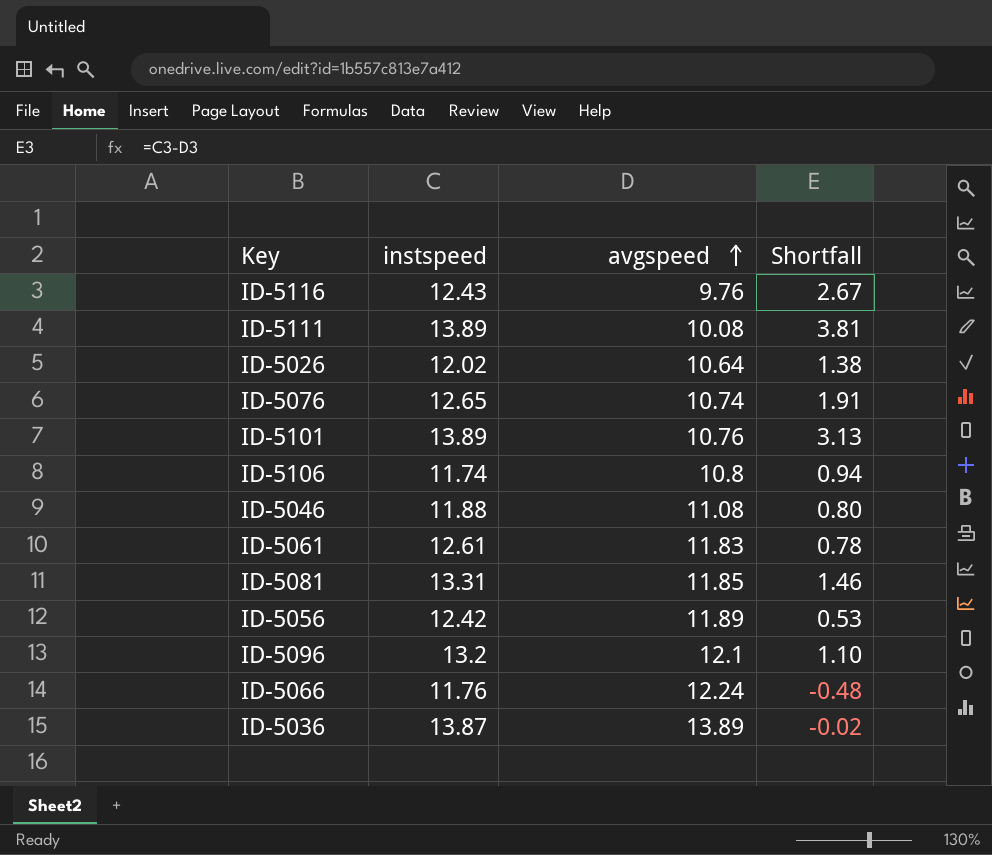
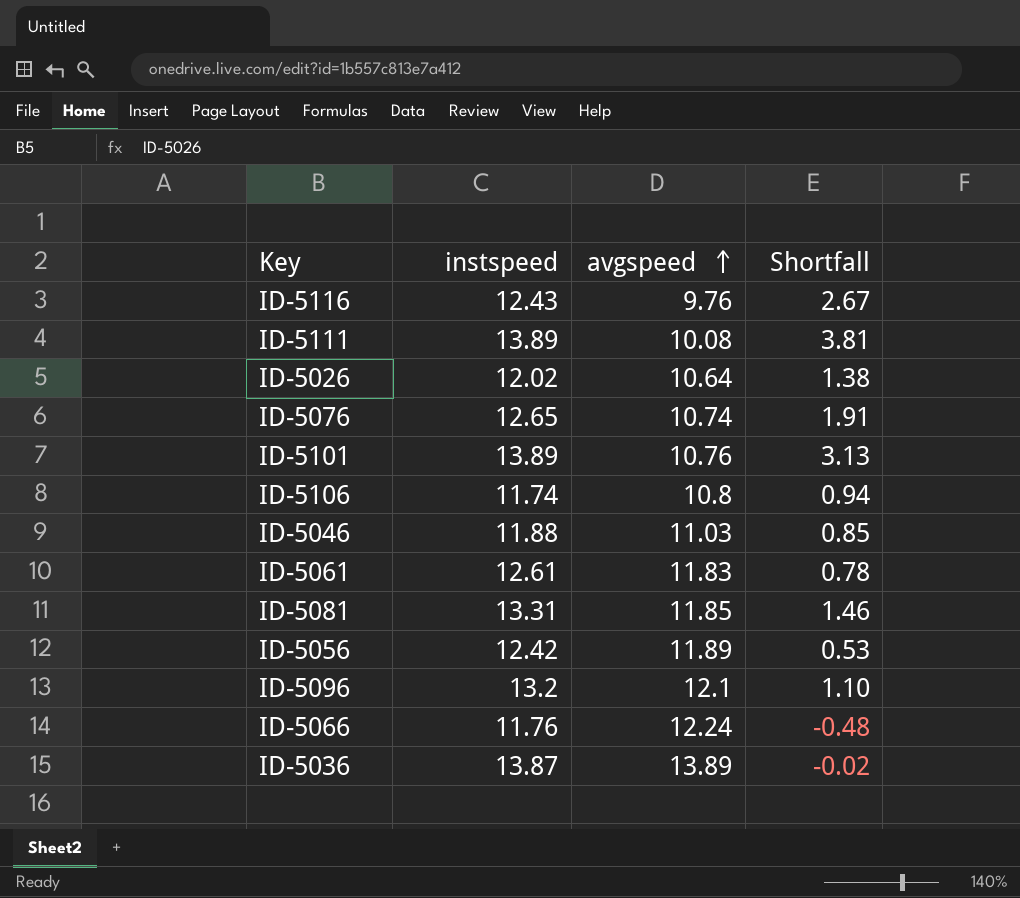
ID-5046 | avgspeed: 11.08 -> 11.03
ID-5046 | Shortfall: 0.80 -> 0.85

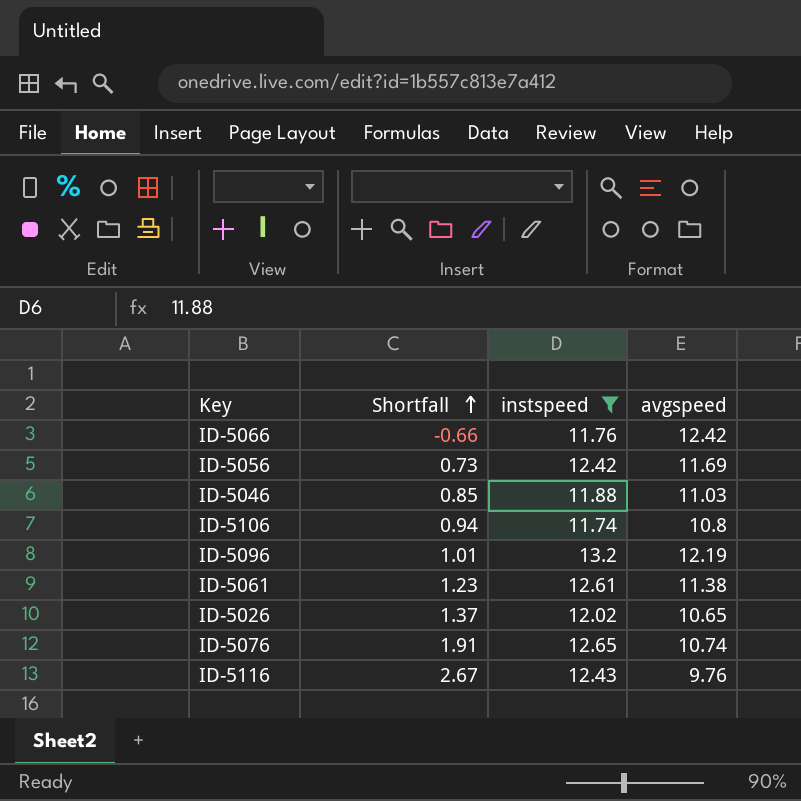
filter: none -> instspeed <= 13.2
row order: avgspeed ascending -> Shortfall ascending
column Shortfall | position: 4 -> 2
ID-5066 | Shortfall: -0.48 -> -0.66
ID-5066 | avgspeed: 12.24 -> 12.42
ID-5056 | Shortfall: 0.53 -> 0.73
ID-5056 | avgspeed: 11.89 -> 11.69
ID-5096 | Shortfall: 1.10 -> 1.01
ID-5096 | avgspeed: 12.1 -> 12.19
ID-5061 | Shortfall: 0.78 -> 1.23
ID-5061 | avgspeed: 11.83 -> 11.38
ID-5026 | Shortfall: 1.38 -> 1.37
ID-5026 | avgspeed: 10.64 -> 10.65

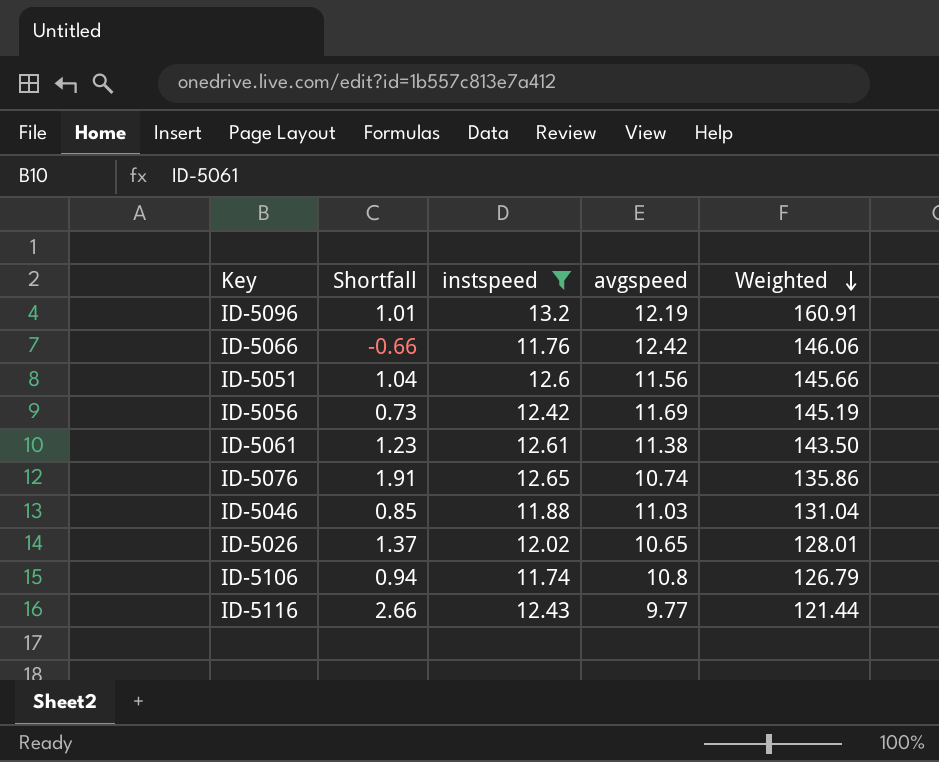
row order: Shortfall ascending -> Weighted descending
column Weighted | formula: none -> [instspeed] * [avgspeed]
row ID-5051: none -> 1.04 | 12.6 | 11.56 | 145.66
ID-5116 | Shortfall: 2.67 -> 2.66
ID-5116 | avgspeed: 9.76 -> 9.77

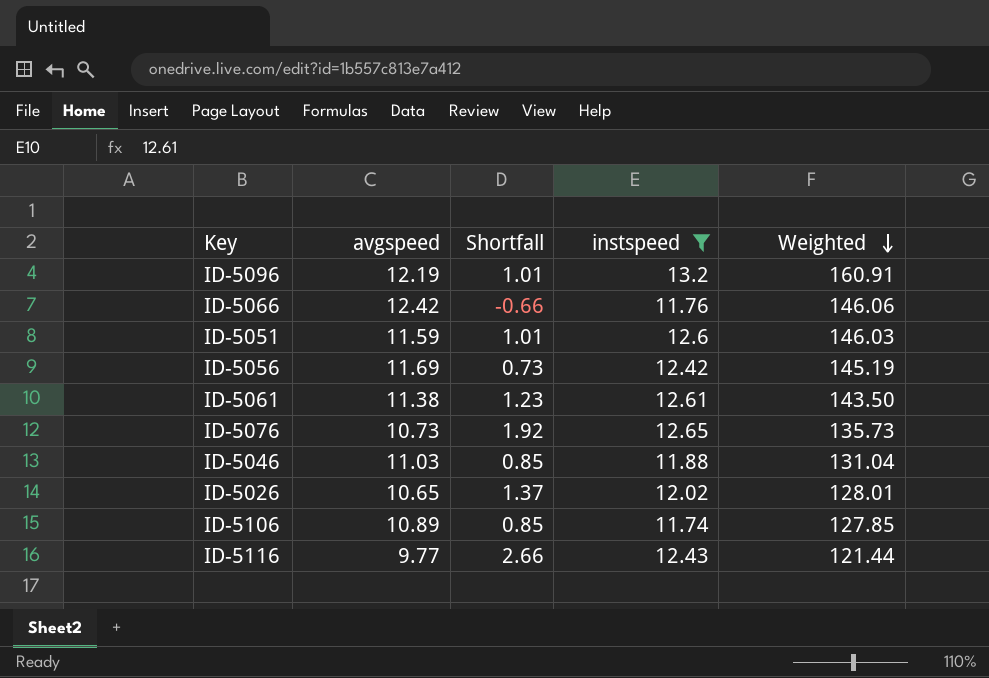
column avgspeed | position: 4 -> 2
ID-5051 | avgspeed: 11.56 -> 11.59
ID-5051 | Shortfall: 1.04 -> 1.01
ID-5051 | Weighted: 145.66 -> 146.03
ID-5076 | avgspeed: 10.74 -> 10.73
ID-5076 | Shortfall: 1.91 -> 1.92
ID-5076 | Weighted: 135.86 -> 135.73
ID-5106 | avgspeed: 10.8 -> 10.89
ID-5106 | Shortfall: 0.94 -> 0.85
ID-5106 | Weighted: 126.79 -> 127.85

